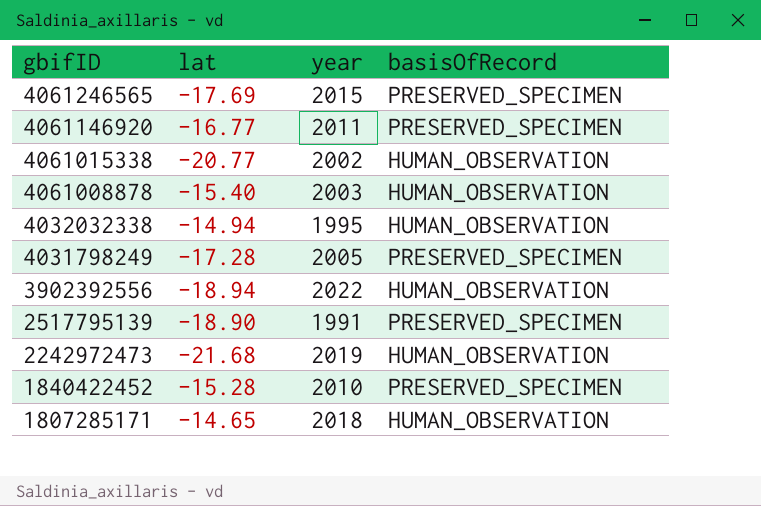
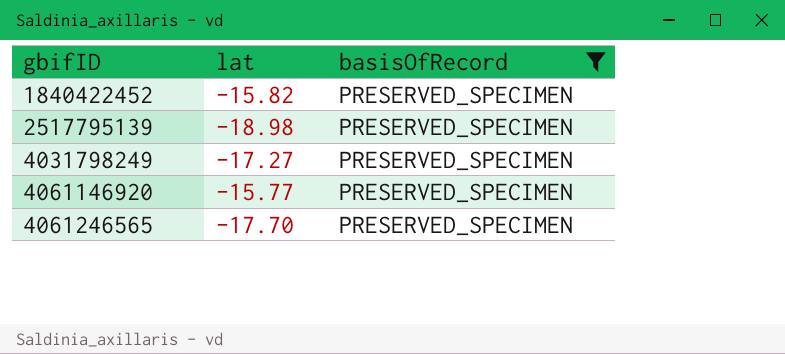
filter: none -> basisOfRecord = PRESERVED_SPECIMEN
row order: gbifID descending -> gbifID ascending
column year | position: 3 -> none
1840422452 | lat: -15.28 -> -15.82
2517795139 | lat: -18.90 -> -18.98
4031798249 | lat: -17.28 -> -17.27
4061146920 | lat: -16.77 -> -15.77
4061246565 | lat: -17.69 -> -17.70

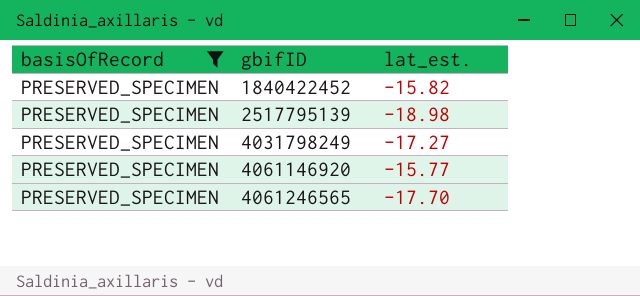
column basisOfRecord | position: 3 -> 1
column name: lat -> lat_est.

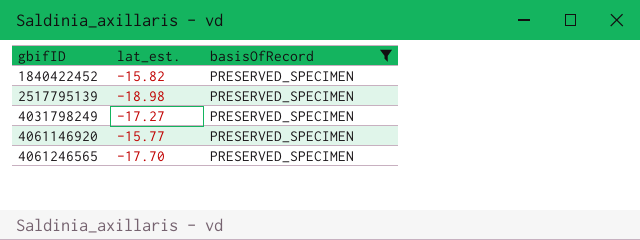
column basisOfRecord | position: 1 -> 3

